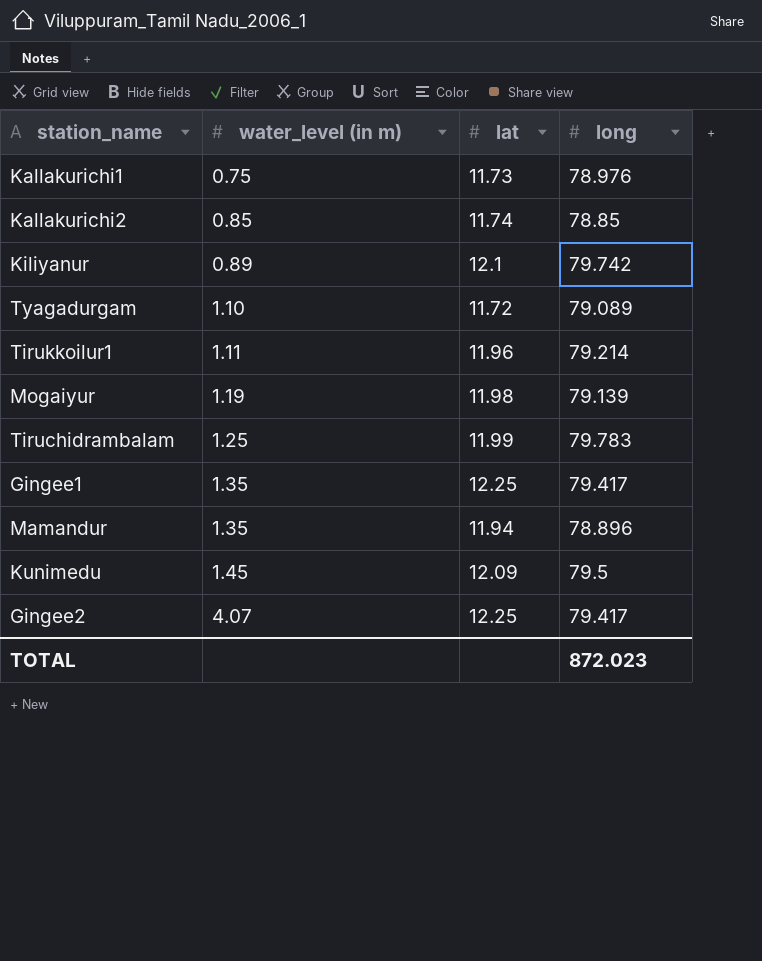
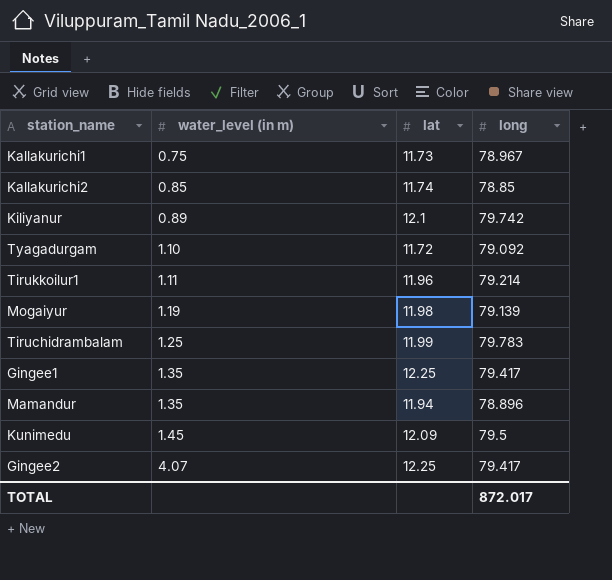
Kallakurichi1 | long: 78.976 -> 78.967
Tyagadurgam | long: 79.089 -> 79.092
TOTAL | long: 872.023 -> 872.017

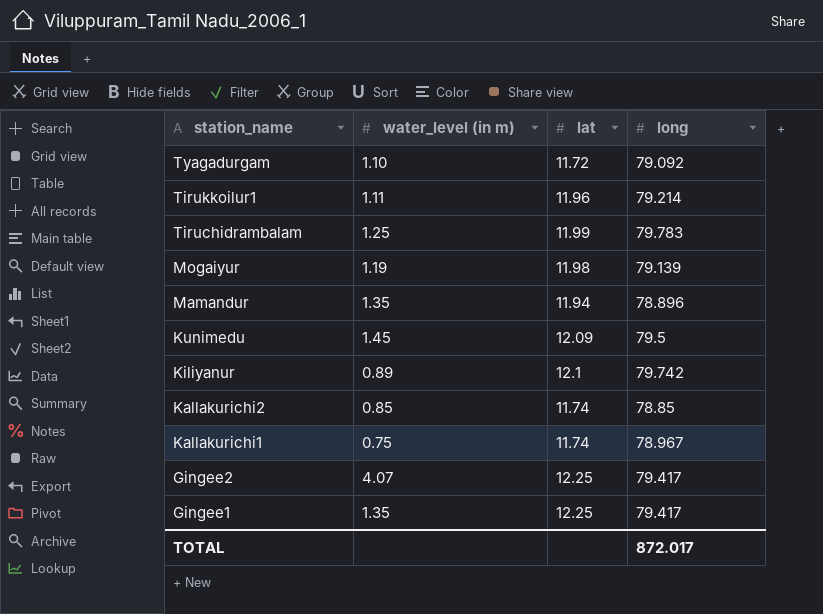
row order: water_level (in m) ascending -> station_name descending
Kallakurichi1 | lat: 11.73 -> 11.74

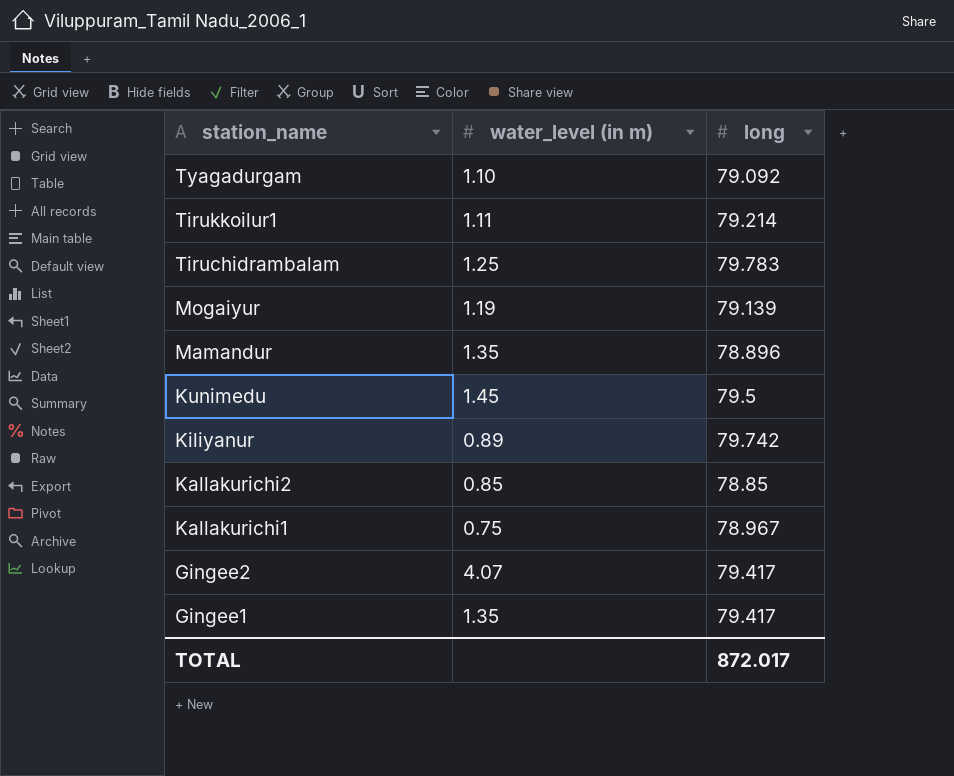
column lat | position: 3 -> none

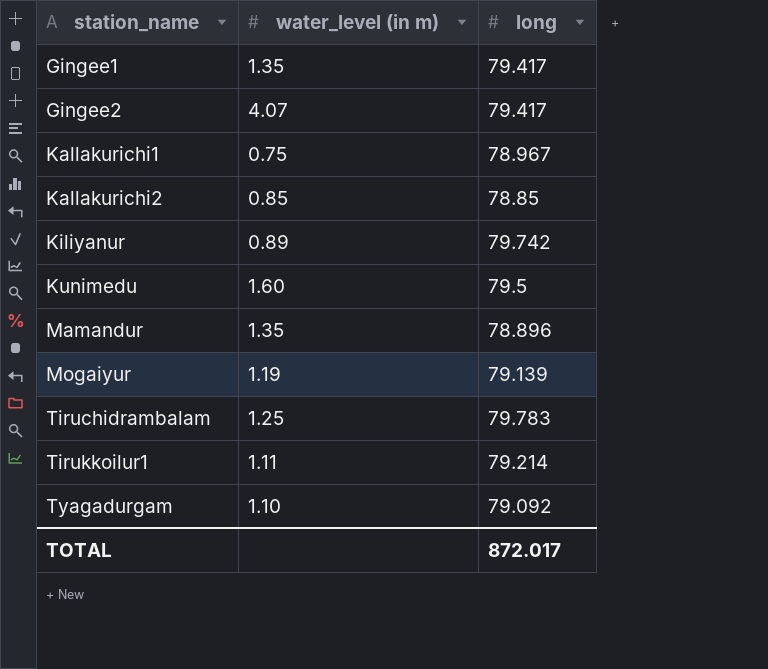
row order: station_name descending -> station_name ascending
Kunimedu | water_level (in m): 1.45 -> 1.60

